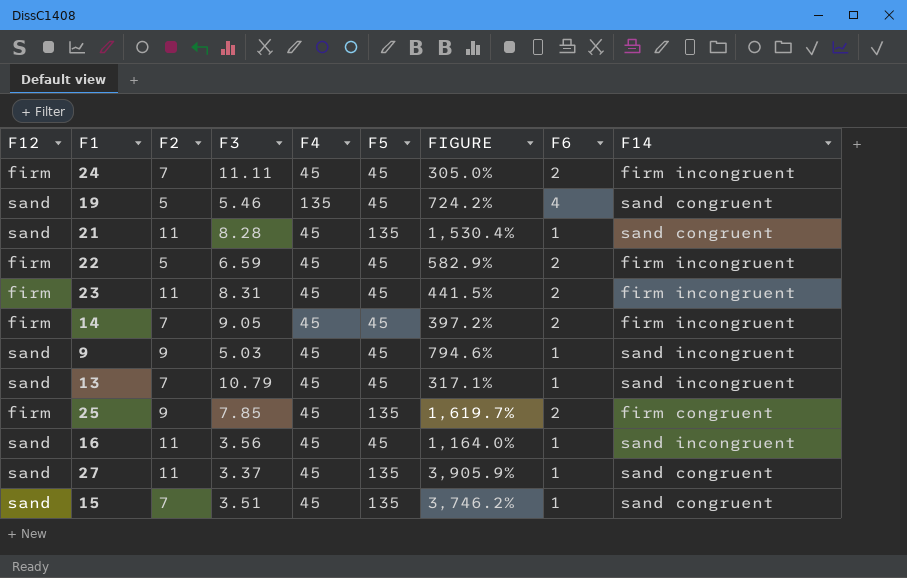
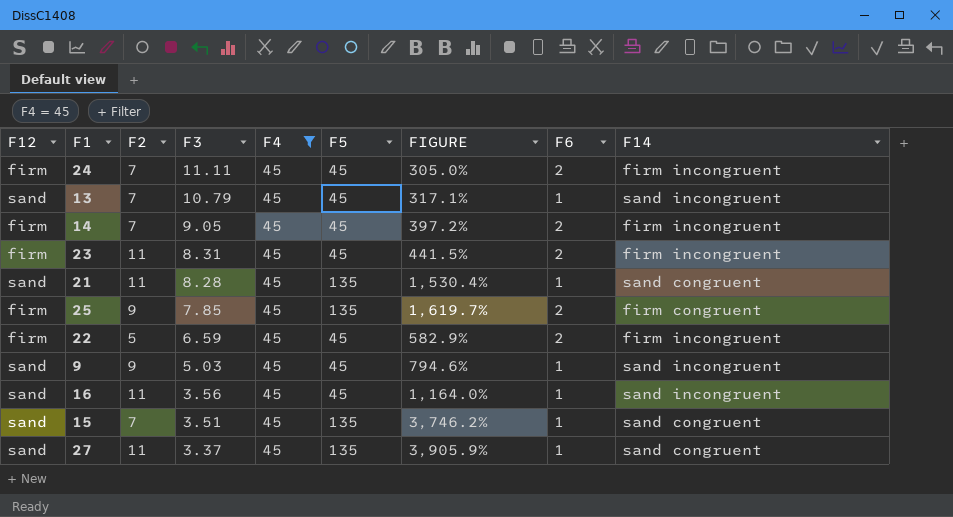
filter: none -> F4 = 45
row order: none -> F3 descending

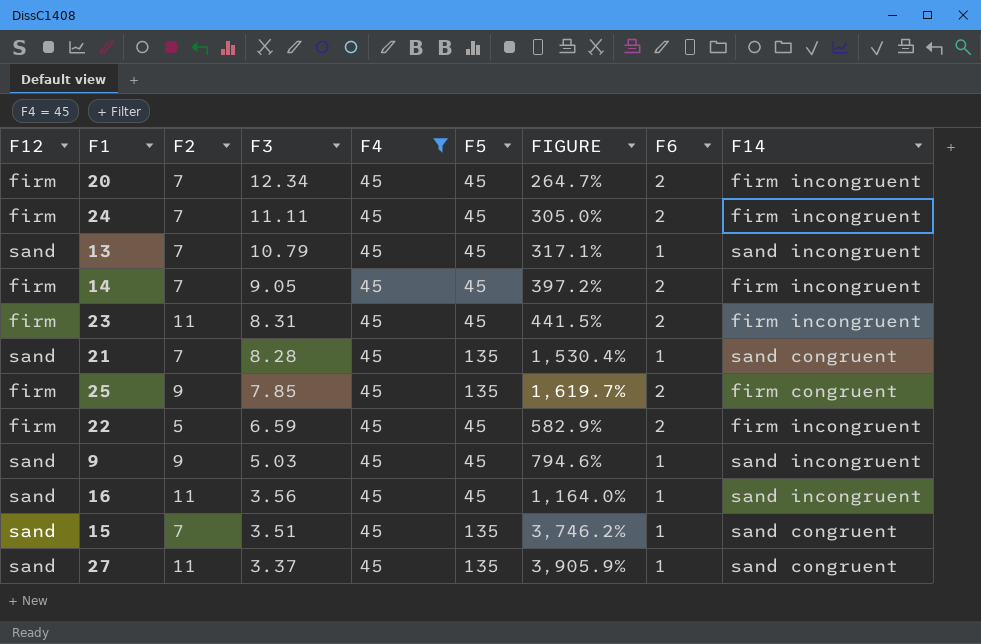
row 20: none -> firm | 7 | 12.34 | 45 | 45 | 264.7% | 2 | firm incongruent
21 | F2: 11 -> 7

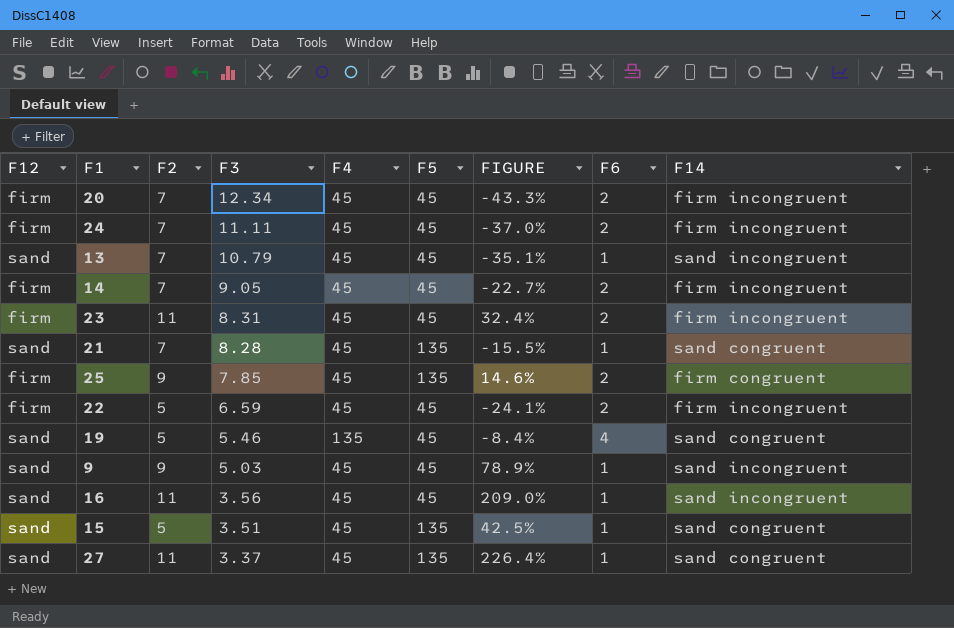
filter: F4 = 45 -> none
column FIGURE | formula: ([F5] - [F3]) / [F3] -> ([F2] - [F3]) / [F3]
15 | F2: 7 -> 5

